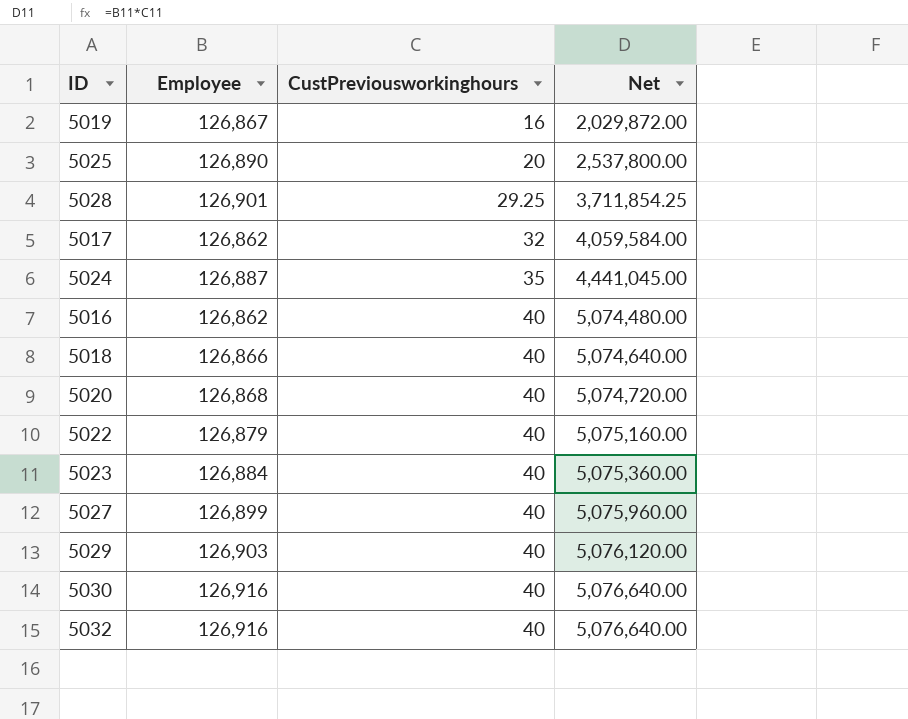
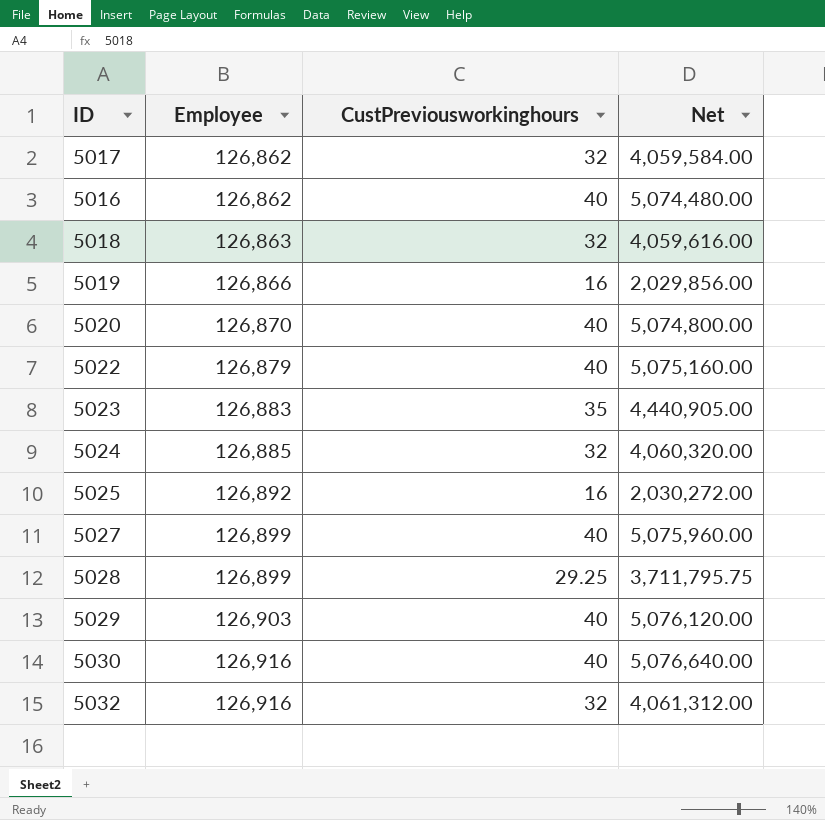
row order: CustPreviousworkinghours ascending -> Employee ascending
5018 | Employee: 126,866 -> 126,863
5018 | CustPreviousworkinghours: 40 -> 32
5018 | Net: 5,074,640.00 -> 4,059,616.00
5019 | Employee: 126,867 -> 126,866
5019 | Net: 2,029,872.00 -> 2,029,856.00
5020 | Employee: 126,868 -> 126,870
5020 | Net: 5,074,720.00 -> 5,074,800.00
5023 | Employee: 126,884 -> 126,883
5023 | CustPreviousworkinghours: 40 -> 35
5023 | Net: 5,075,360.00 -> 4,440,905.00
5024 | Employee: 126,887 -> 126,885
5024 | CustPreviousworkinghours: 35 -> 32
5024 | Net: 4,441,045.00 -> 4,060,320.00
5025 | Employee: 126,890 -> 126,892
5025 | CustPreviousworkinghours: 20 -> 16
5025 | Net: 2,537,800.00 -> 2,030,272.00
5028 | Employee: 126,901 -> 126,899
5028 | Net: 3,711,854.25 -> 3,711,795.75
5032 | CustPreviousworkinghours: 40 -> 32
5032 | Net: 5,076,640.00 -> 4,061,312.00

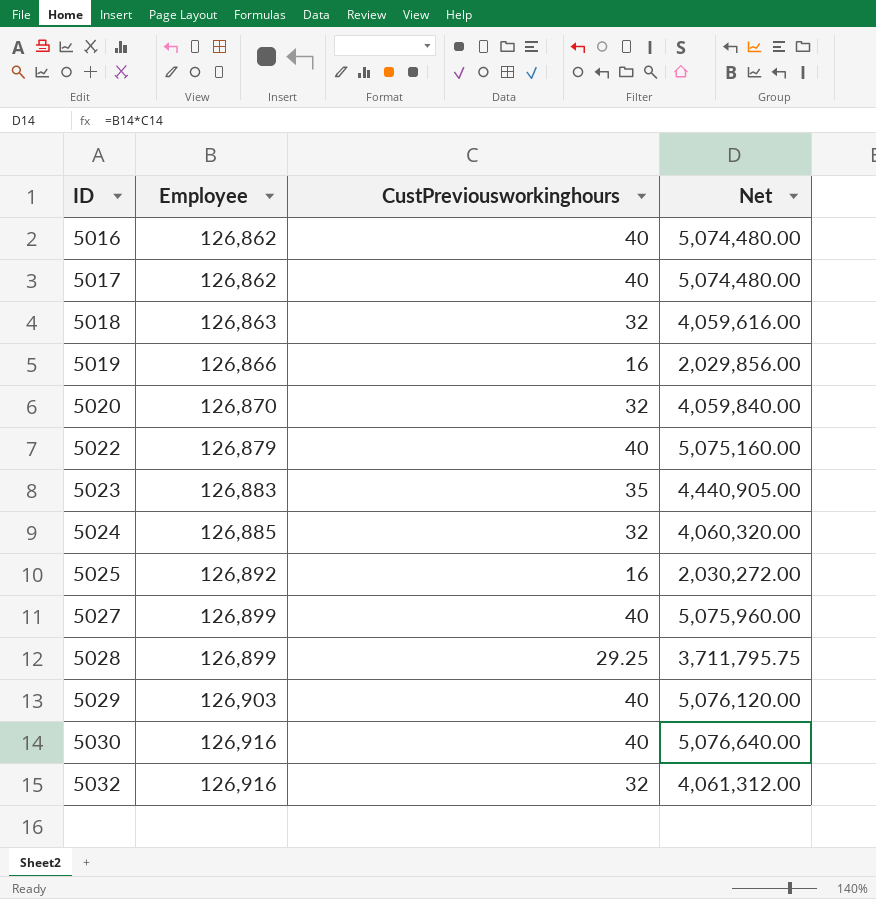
row order: Employee ascending -> ID ascending
5017 | CustPreviousworkinghours: 32 -> 40
5017 | Net: 4,059,584.00 -> 5,074,480.00
5020 | CustPreviousworkinghours: 40 -> 32
5020 | Net: 5,074,800.00 -> 4,059,840.00

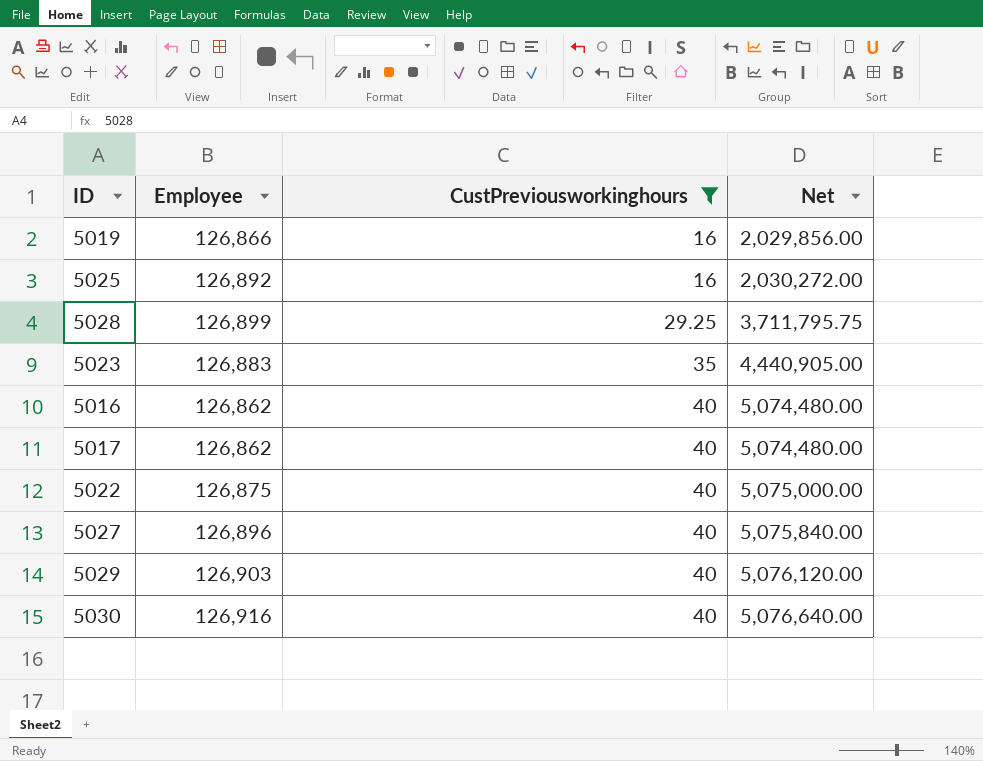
filter: none -> CustPreviousworkinghours != 32
row order: ID ascending -> CustPreviousworkinghours ascending
5022 | Employee: 126,879 -> 126,875
5022 | Net: 5,075,160.00 -> 5,075,000.00
5027 | Employee: 126,899 -> 126,896
5027 | Net: 5,075,960.00 -> 5,075,840.00

